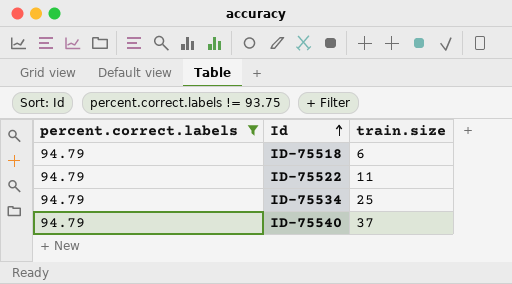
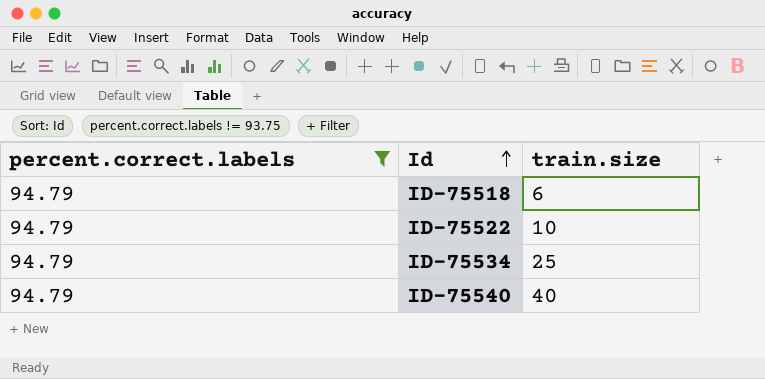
ID-75522 | train.size: 11 -> 10
ID-75540 | train.size: 37 -> 40

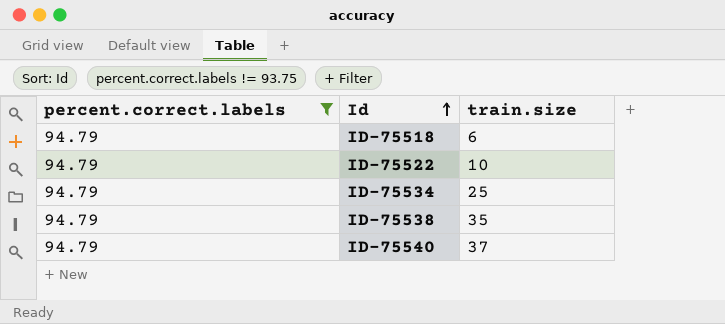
row ID-75538: none -> 94.79 | 35
ID-75540 | train.size: 40 -> 37

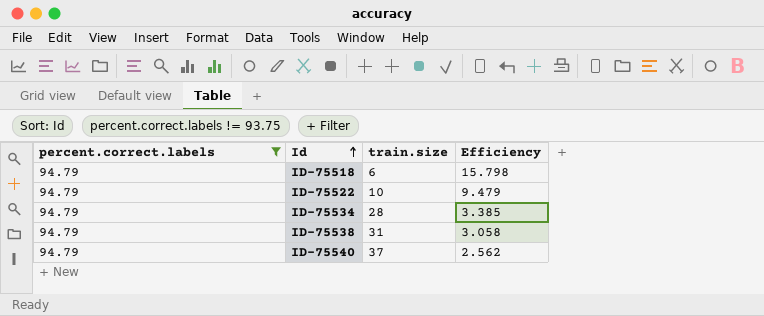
column Efficiency | formula: none -> [percent.correct.labels] / [train.size]
ID-75534 | train.size: 25 -> 28
ID-75538 | train.size: 35 -> 31

